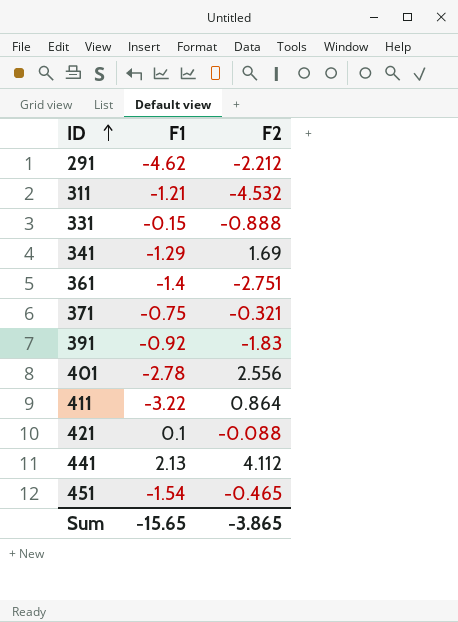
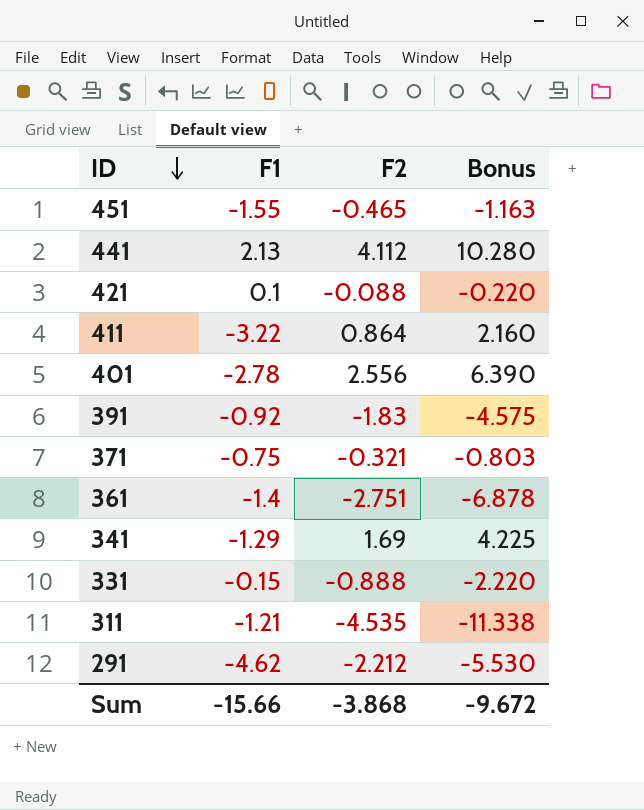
row order: ID ascending -> ID descending
column Bonus | formula: none -> [F2] * 2.5
451 | F1: -1.54 -> -1.55
311 | F2: -4.532 -> -4.535
Sum | F1: -15.65 -> -15.66
Sum | F2: -3.865 -> -3.868

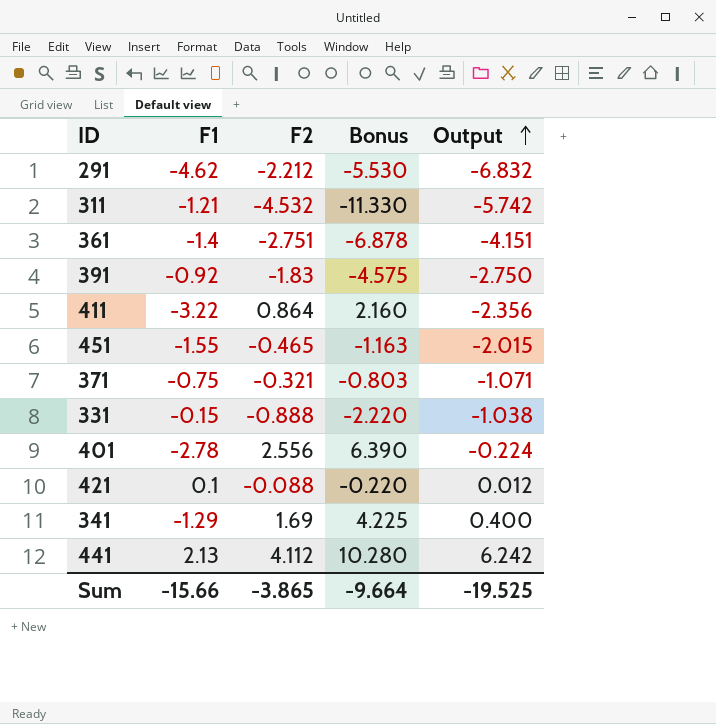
row order: ID descending -> Output ascending
column Output | formula: none -> [F1] + [F2]
311 | F2: -4.535 -> -4.532
311 | Bonus: -11.338 -> -11.330
Sum | F2: -3.868 -> -3.865
Sum | Bonus: -9.672 -> -9.664

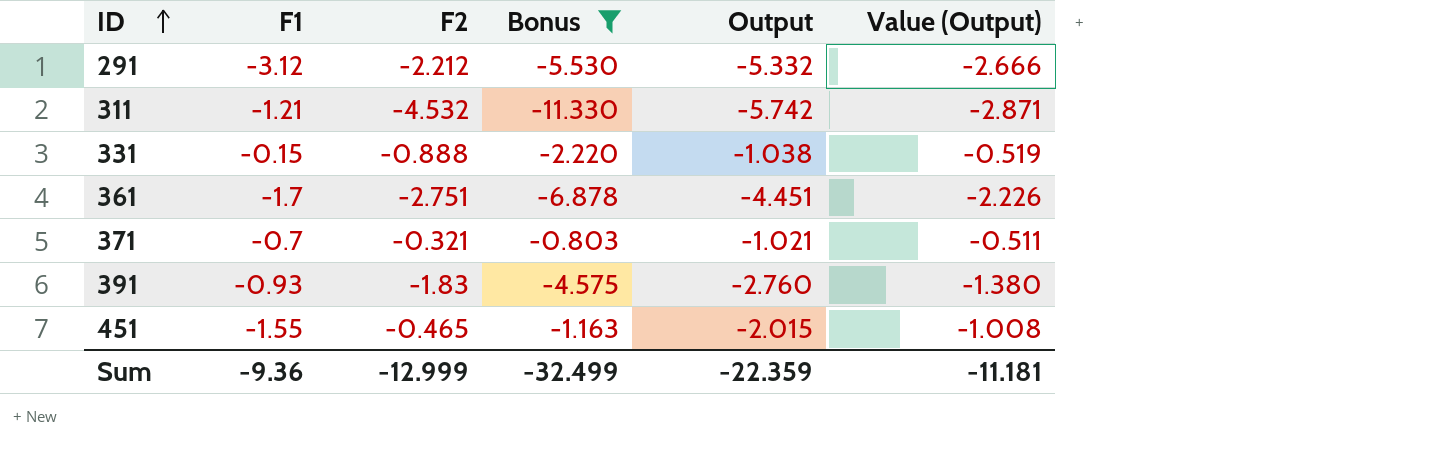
filter: none -> Bonus <= -0.803
row order: Output ascending -> ID ascending
column Value (Output) | formula: none -> [Output] * 0.5
291 | F1: -4.62 -> -3.12
291 | Output: -6.832 -> -5.332
361 | F1: -1.4 -> -1.7
361 | Output: -4.151 -> -4.451
371 | F1: -0.75 -> -0.7
371 | Output: -1.071 -> -1.021
391 | F1: -0.92 -> -0.93
391 | Output: -2.750 -> -2.760
Sum | F1: -15.66 -> -9.36
Sum | F2: -3.865 -> -12.999
Sum | Bonus: -9.664 -> -32.499
Sum | Output: -19.525 -> -22.359

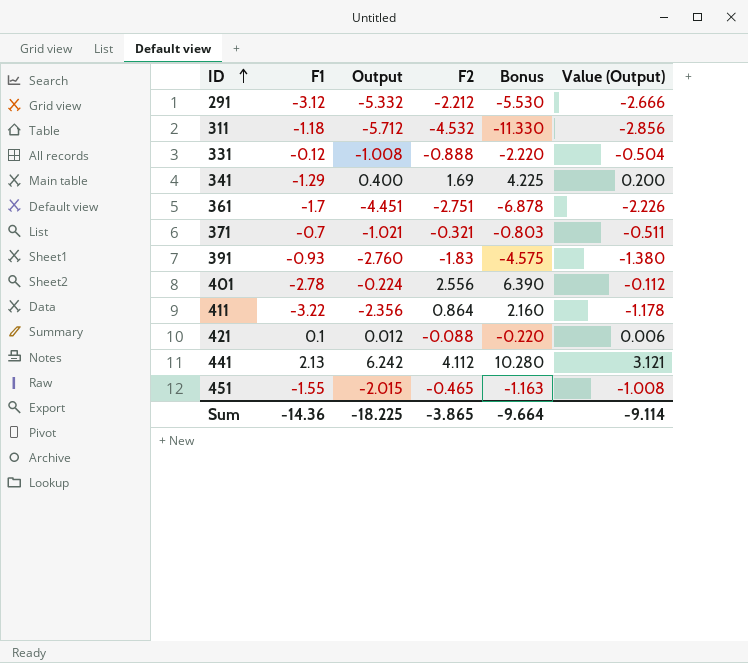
filter: Bonus <= -0.803 -> none
column Output | position: 5 -> 3
311 | F1: -1.21 -> -1.18
311 | Output: -5.742 -> -5.712
311 | Value (Output): -2.871 -> -2.856
331 | F1: -0.15 -> -0.12
331 | Output: -1.038 -> -1.008
331 | Value (Output): -0.519 -> -0.504
Sum | F1: -9.36 -> -14.36
Sum | Output: -22.359 -> -18.225
Sum | F2: -12.999 -> -3.865
Sum | Bonus: -32.499 -> -9.664
Sum | Value (Output): -11.181 -> -9.114

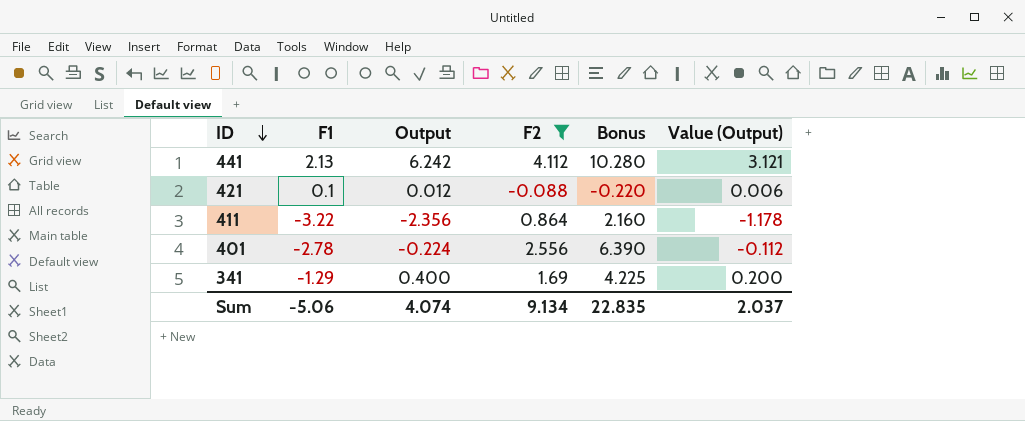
filter: none -> F2 >= -0.088
row order: ID ascending -> ID descending
Sum | F1: -14.36 -> -5.06
Sum | Output: -18.225 -> 4.074
Sum | F2: -3.865 -> 9.134
Sum | Bonus: -9.664 -> 22.835
Sum | Value (Output): -9.114 -> 2.037

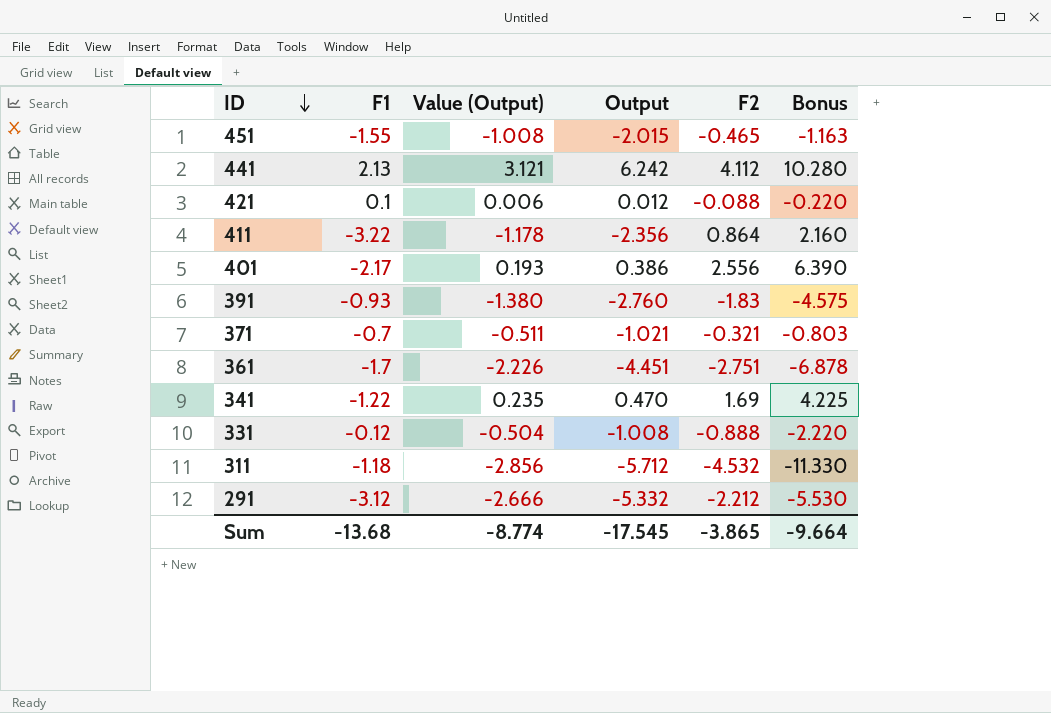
filter: F2 >= -0.088 -> none
column Value (Output) | position: 6 -> 3
401 | F1: -2.78 -> -2.17
401 | Value (Output): -0.112 -> 0.193
401 | Output: -0.224 -> 0.386
341 | F1: -1.29 -> -1.22
341 | Value (Output): 0.200 -> 0.235
341 | Output: 0.400 -> 0.470
Sum | F1: -5.06 -> -13.68
Sum | Value (Output): 2.037 -> -8.774
Sum | Output: 4.074 -> -17.545
Sum | F2: 9.134 -> -3.865
Sum | Bonus: 22.835 -> -9.664

